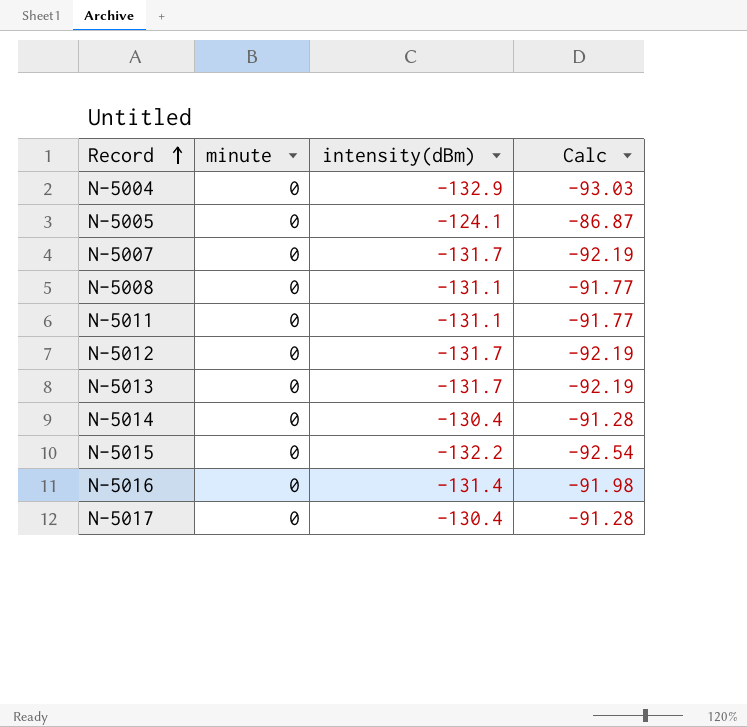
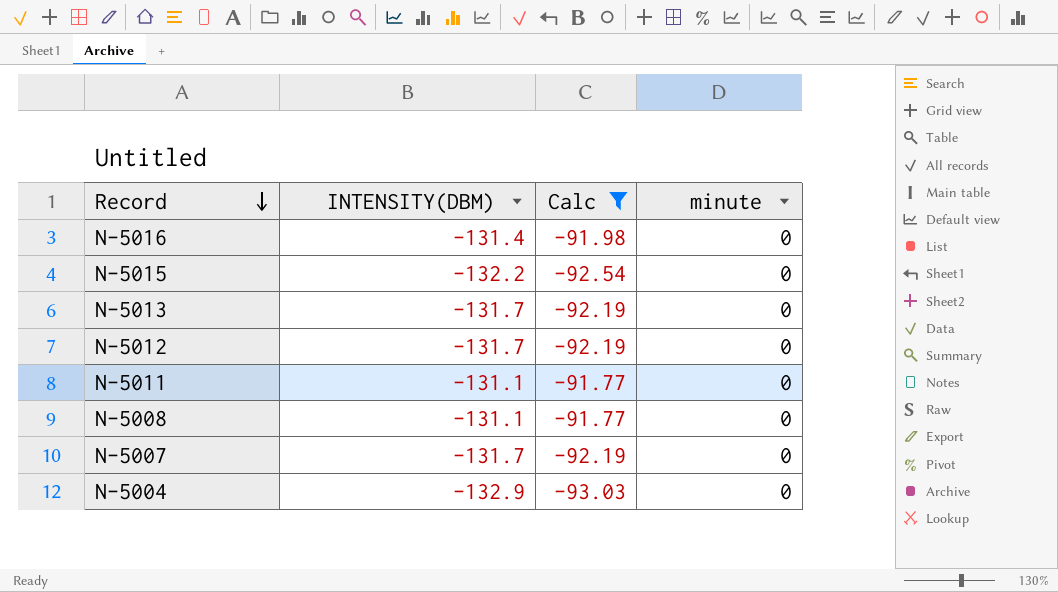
filter: none -> Calc <= -91.77
row order: Record ascending -> Record descending
column name: intensity(dBm) -> INTENSITY(DBM)
column minute | position: 2 -> 4

